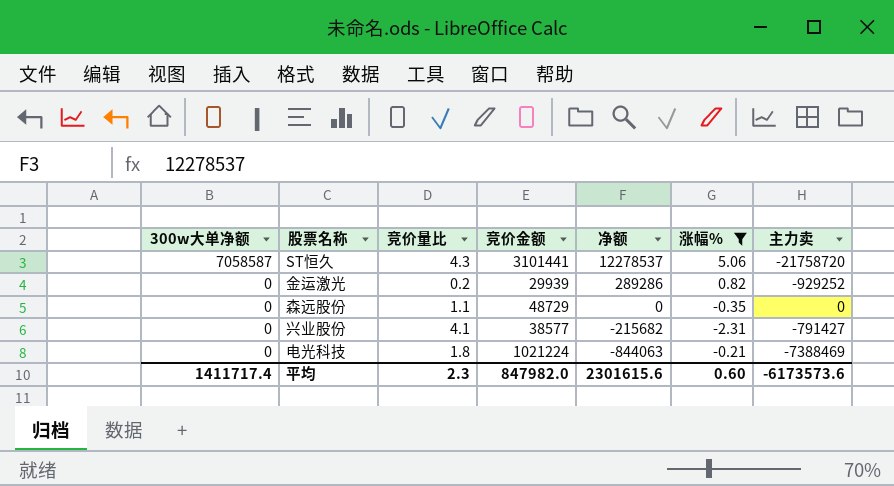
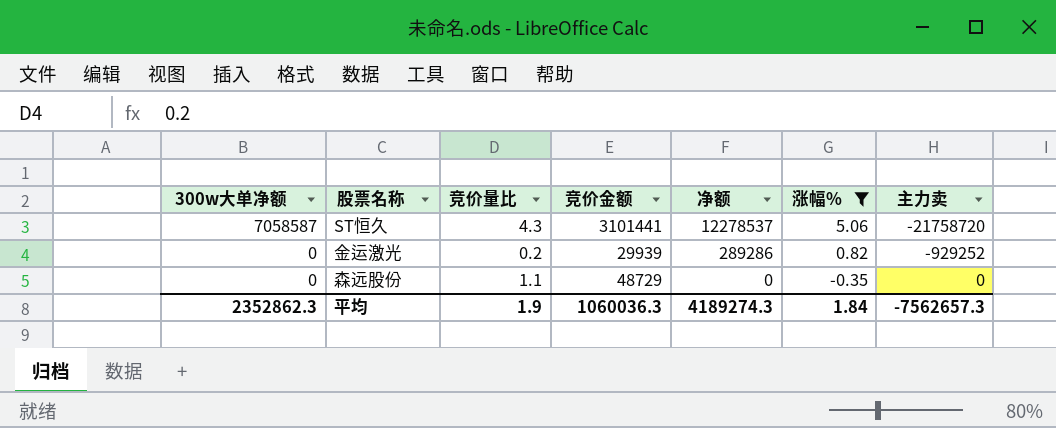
row 兴业股份: 0 | 4.1 | 38577 | -215682 | -2.31 | -791427 -> none
row 电光科技: 0 | 1.8 | 1021224 | -844063 | -0.21 | -7388469 -> none
平均 | 300w大单净额: 1411717.4 -> 2352862.3
平均 | 竞价量比: 2.3 -> 1.9
平均 | 竞价金额: 847982.0 -> 1060036.3
平均 | 净额: 2301615.6 -> 4189274.3
平均 | 涨幅%: 0.60 -> 1.84
平均 | 主力卖: -6173573.6 -> -7562657.3

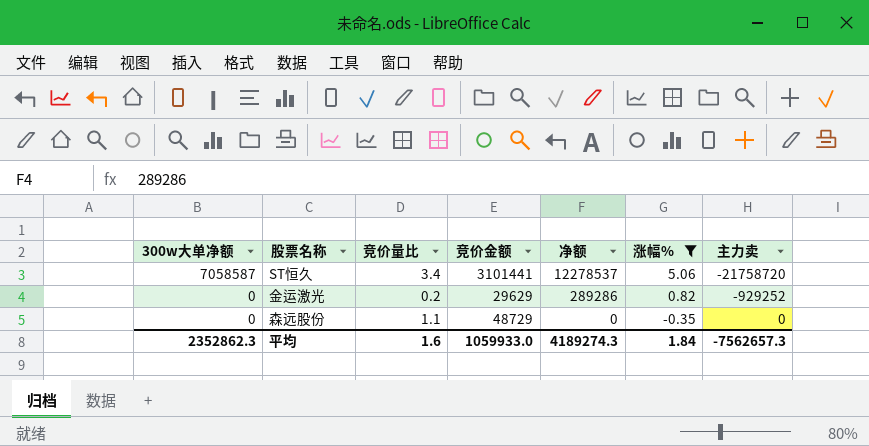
ST恒久 | 竞价量比: 4.3 -> 3.4
金运激光 | 竞价金额: 29939 -> 29629
平均 | 竞价量比: 1.9 -> 1.6
平均 | 竞价金额: 1060036.3 -> 1059933.0

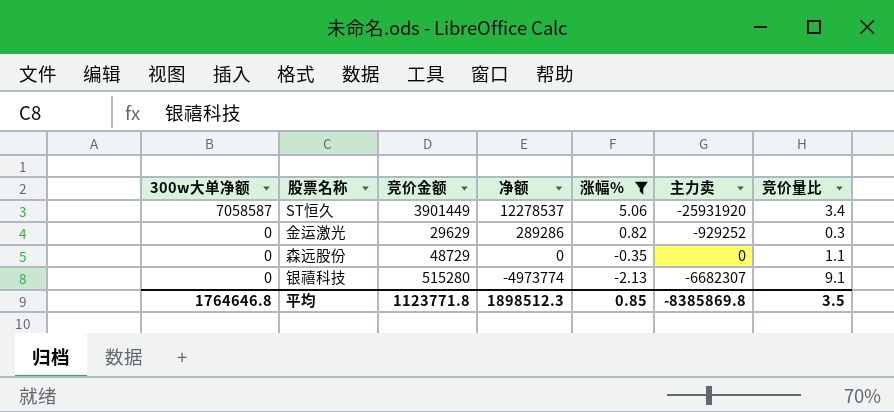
column 竞价量比 | position: 3 -> 7
ST恒久 | 竞价金额: 3101441 -> 3901449
ST恒久 | 主力卖: -21758720 -> -25931920
金运激光 | 竞价量比: 0.2 -> 0.3
row 银禧科技: none -> 0 | 515280 | -4973774 | -2.13 | -6682307 | 9.1
平均 | 300w大单净额: 2352862.3 -> 1764646.8
平均 | 竞价金额: 1059933.0 -> 1123771.8
平均 | 净额: 4189274.3 -> 1898512.3
平均 | 涨幅%: 1.84 -> 0.85
平均 | 主力卖: -7562657.3 -> -8385869.8
平均 | 竞价量比: 1.6 -> 3.5

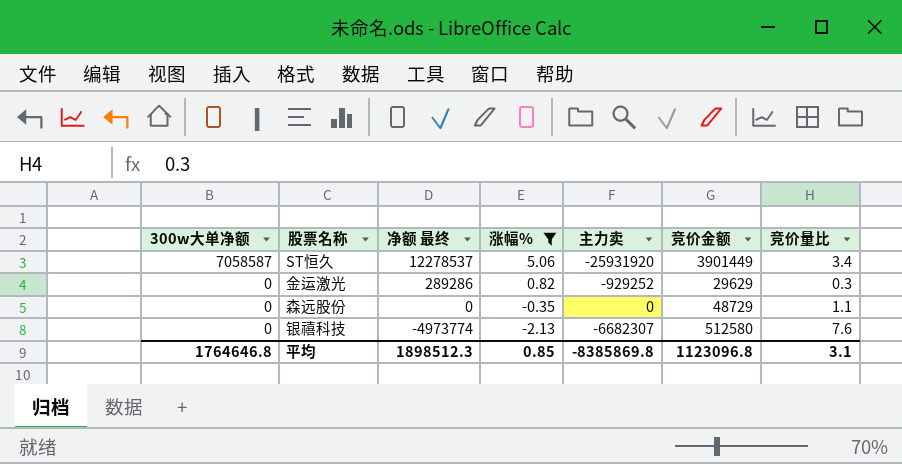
column name: 净额 -> 净额 最终
column 竞价金额 | position: 3 -> 6
银禧科技 | 竞价金额: 515280 -> 512580
银禧科技 | 竞价量比: 9.1 -> 7.6
平均 | 竞价金额: 1123771.8 -> 1123096.8
平均 | 竞价量比: 3.5 -> 3.1

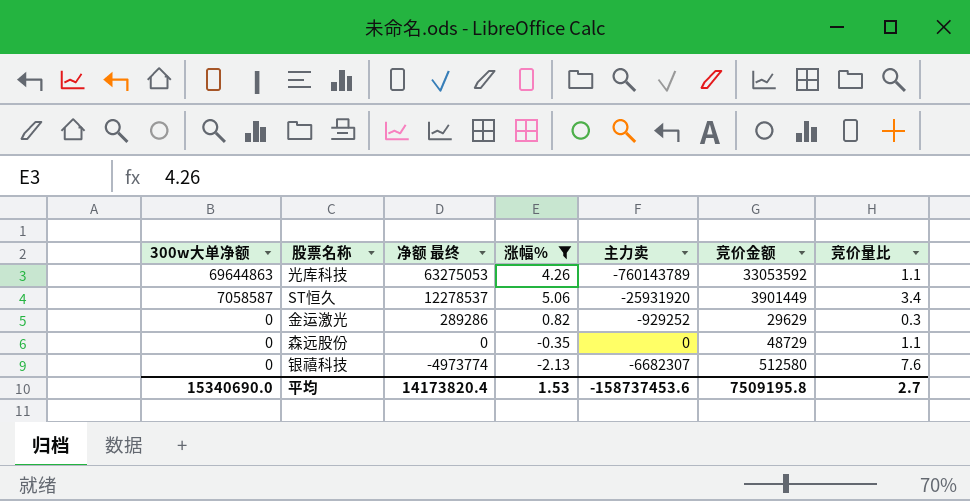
row 光库科技: none -> 69644863 | 63275053 | 4.26 | -760143789 | 33053592 | 1.1
平均 | 300w大单净额: 1764646.8 -> 15340690.0
平均 | 净额 最终: 1898512.3 -> 14173820.4
平均 | 涨幅%: 0.85 -> 1.53
平均 | 主力卖: -8385869.8 -> -158737453.6
平均 | 竞价金额: 1123096.8 -> 7509195.8
平均 | 竞价量比: 3.1 -> 2.7

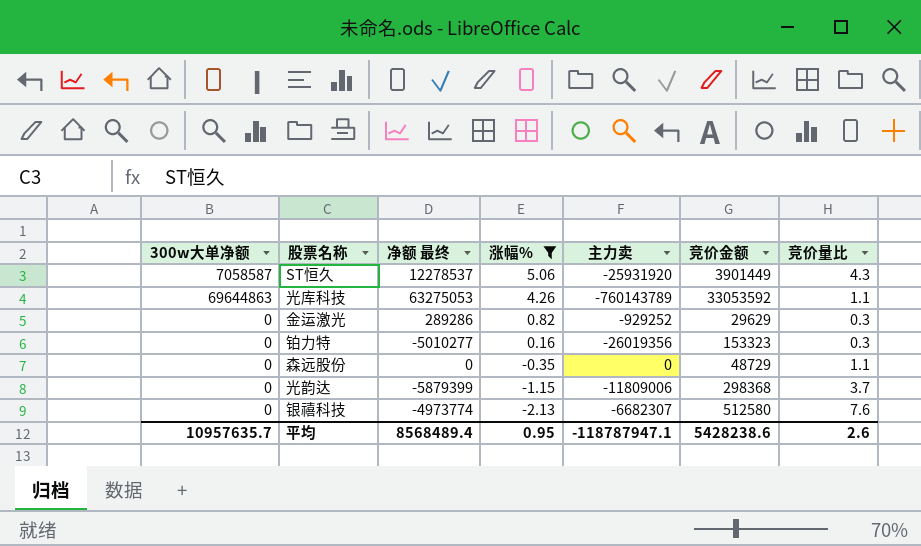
row order: 300w大单净额 descending -> 涨幅% descending
ST恒久 | 竞价量比: 3.4 -> 4.3
row 铂力特: none -> 0 | -5010277 | 0.16 | -26019356 | 153323 | 0.3
row 光韵达: none -> 0 | -5879399 | -1.15 | -11809006 | 298368 | 3.7
平均 | 300w大单净额: 15340690.0 -> 10957635.7
平均 | 净额 最终: 14173820.4 -> 8568489.4
平均 | 涨幅%: 1.53 -> 0.95
平均 | 主力卖: -158737453.6 -> -118787947.1
平均 | 竞价金额: 7509195.8 -> 5428238.6
平均 | 竞价量比: 2.7 -> 2.6

